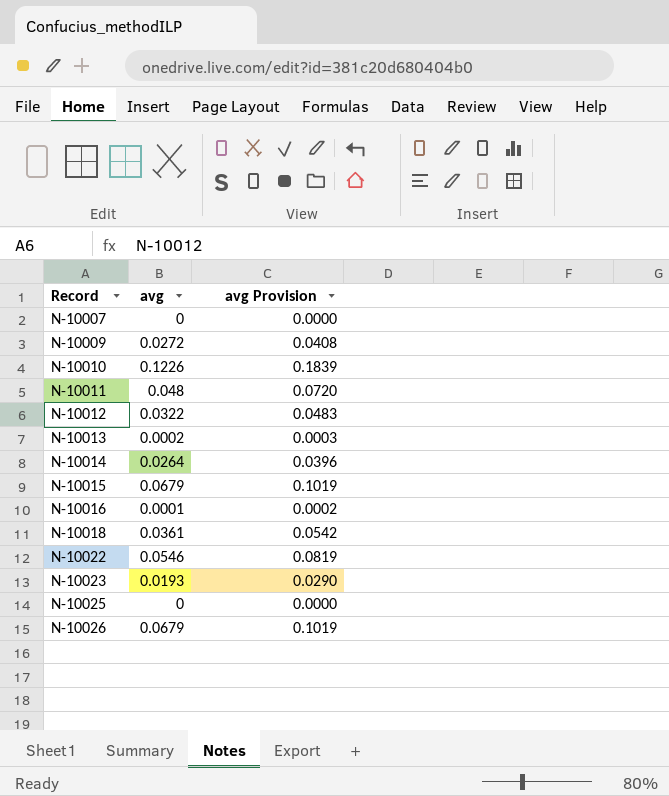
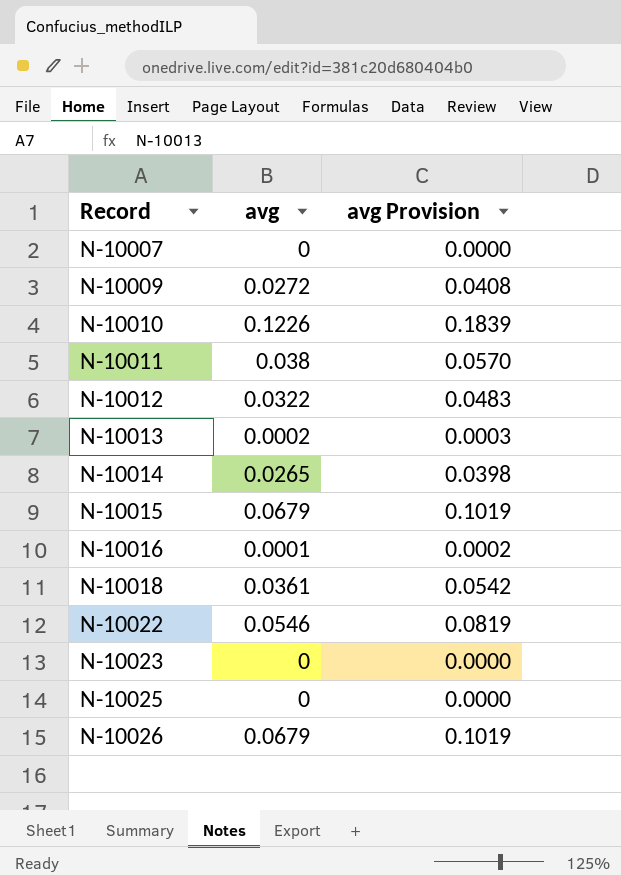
N-10011 | avg: 0.048 -> 0.038
N-10011 | avg Provision: 0.0720 -> 0.0570
N-10014 | avg: 0.0264 -> 0.0265
N-10014 | avg Provision: 0.0396 -> 0.0398
N-10023 | avg: 0.0193 -> 0
N-10023 | avg Provision: 0.0290 -> 0.0000

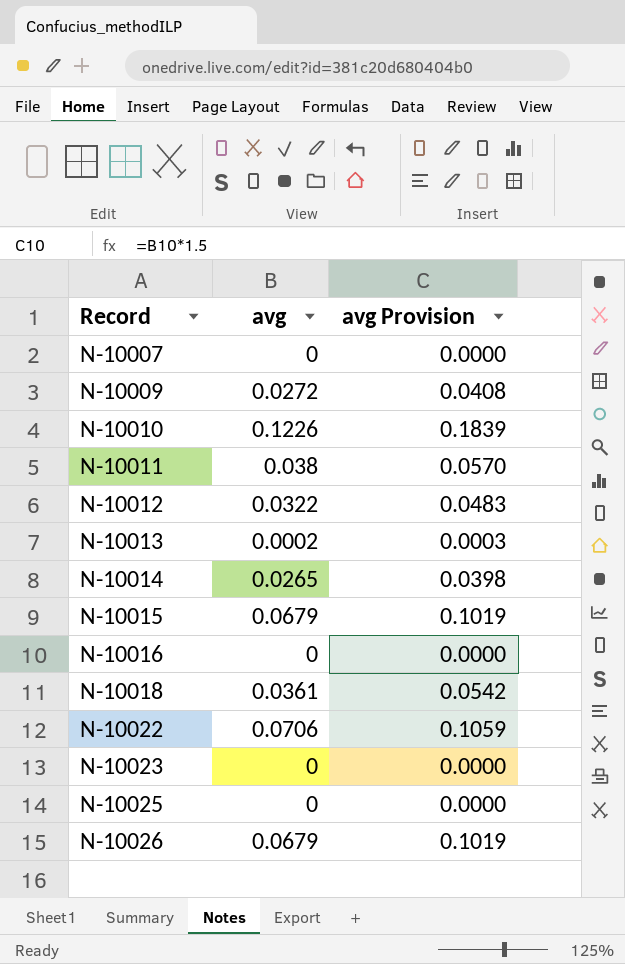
N-10016 | avg: 0.0001 -> 0
N-10016 | avg Provision: 0.0002 -> 0.0000
N-10022 | avg: 0.0546 -> 0.0706
N-10022 | avg Provision: 0.0819 -> 0.1059

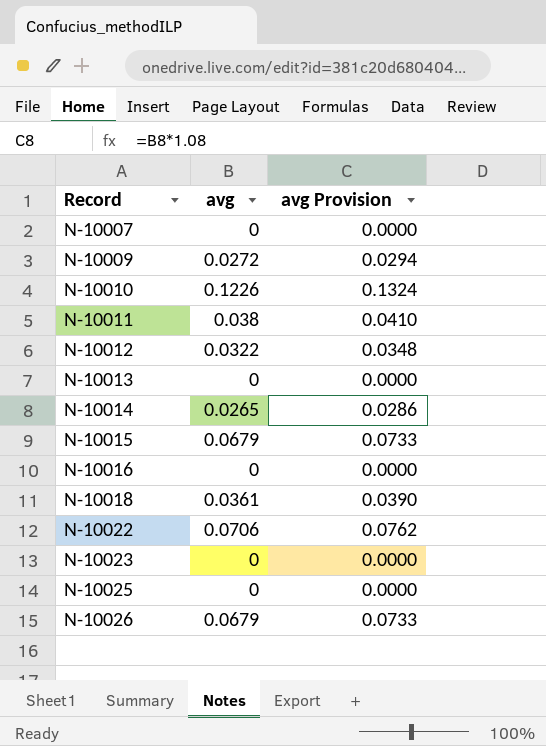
column avg Provision | formula: [avg] * 1.5 -> [avg] * 1.08
N-10013 | avg: 0.0002 -> 0

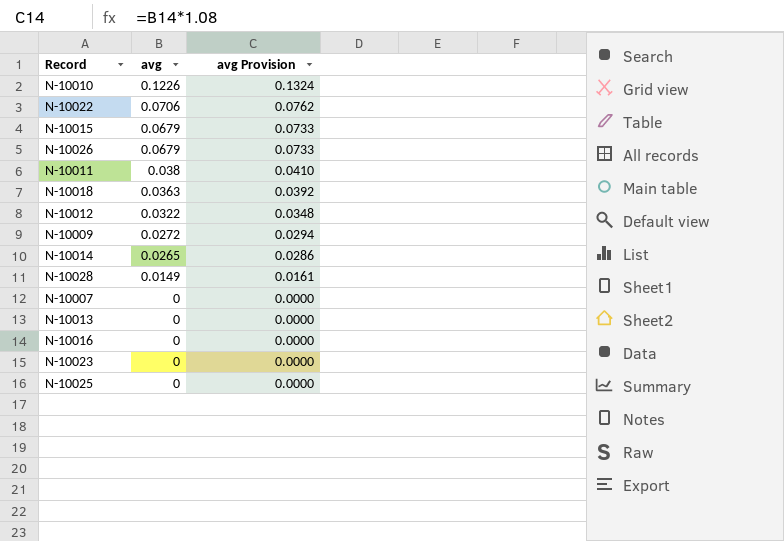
row order: Record ascending -> avg descending
N-10018 | avg: 0.0361 -> 0.0363
N-10018 | avg Provision: 0.0390 -> 0.0392
row N-10028: none -> 0.0149 | 0.0161

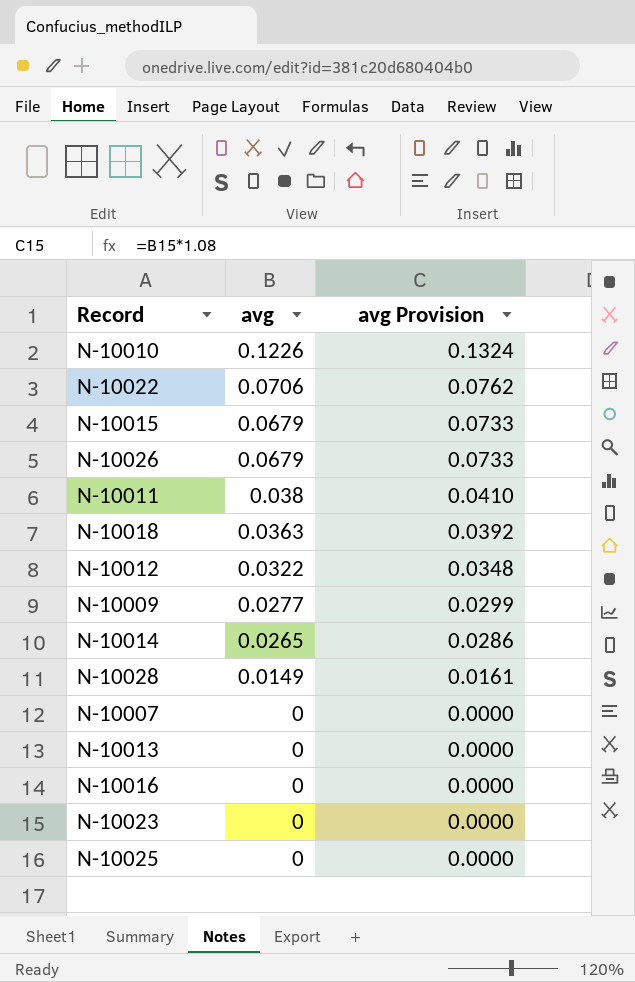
N-10009 | avg: 0.0272 -> 0.0277
N-10009 | avg Provision: 0.0294 -> 0.0299

